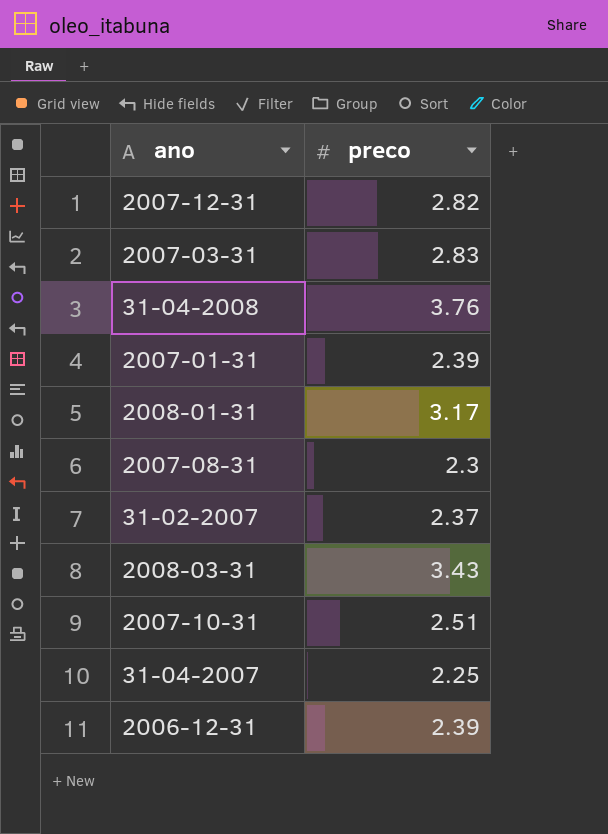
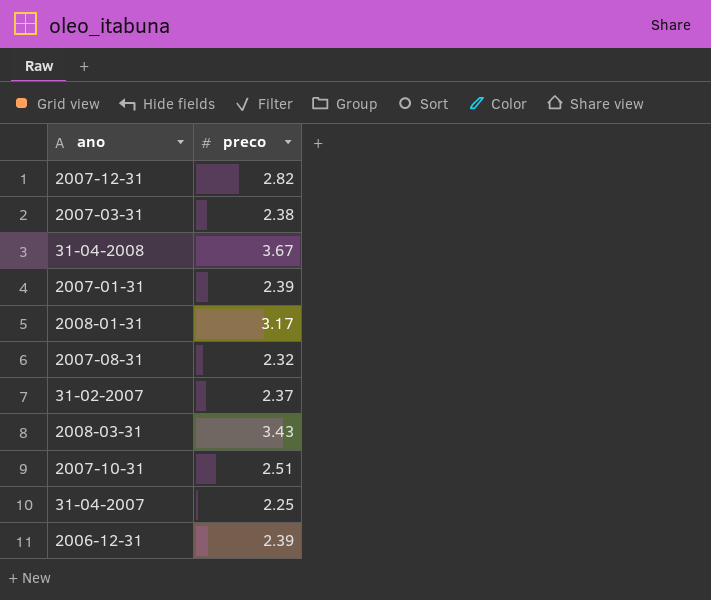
2007-03-31 | preco: 2.83 -> 2.38
31-04-2008 | preco: 3.76 -> 3.67
2007-08-31 | preco: 2.3 -> 2.32

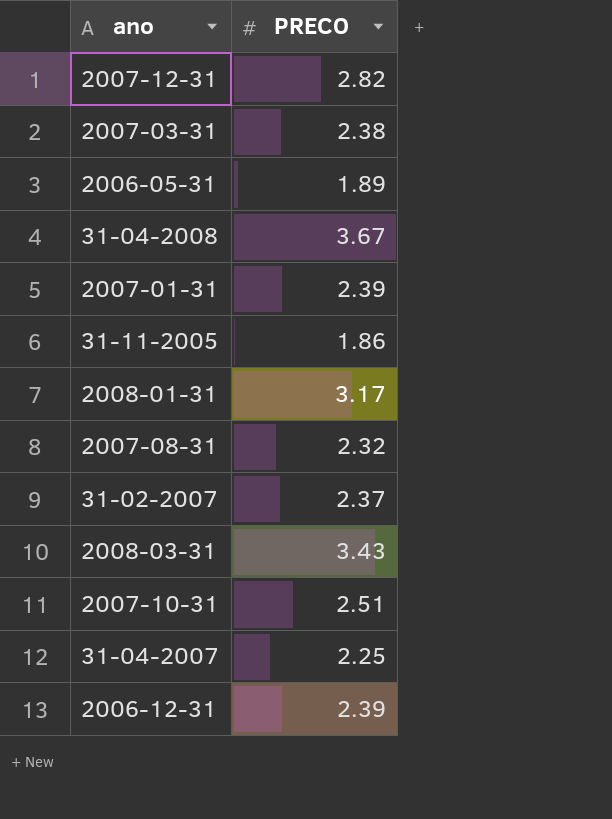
column name: preco -> PRECO
row 2006-05-31: none -> 1.89
row 31-11-2005: none -> 1.86

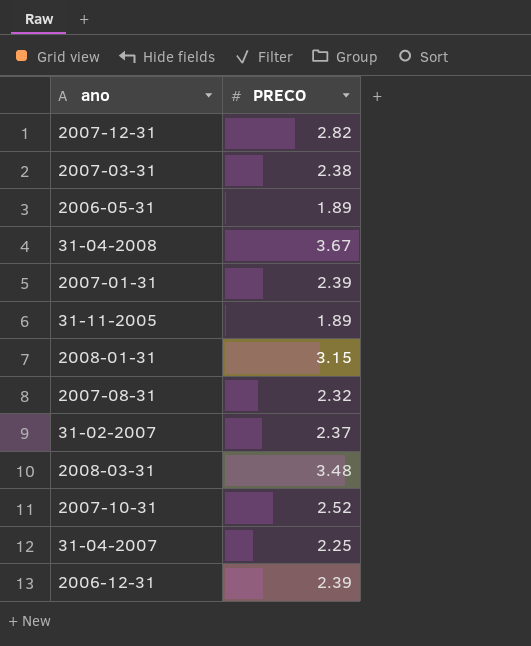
31-11-2005 | PRECO: 1.86 -> 1.89
2008-01-31 | PRECO: 3.17 -> 3.15
2008-03-31 | PRECO: 3.43 -> 3.48
2007-10-31 | PRECO: 2.51 -> 2.52

